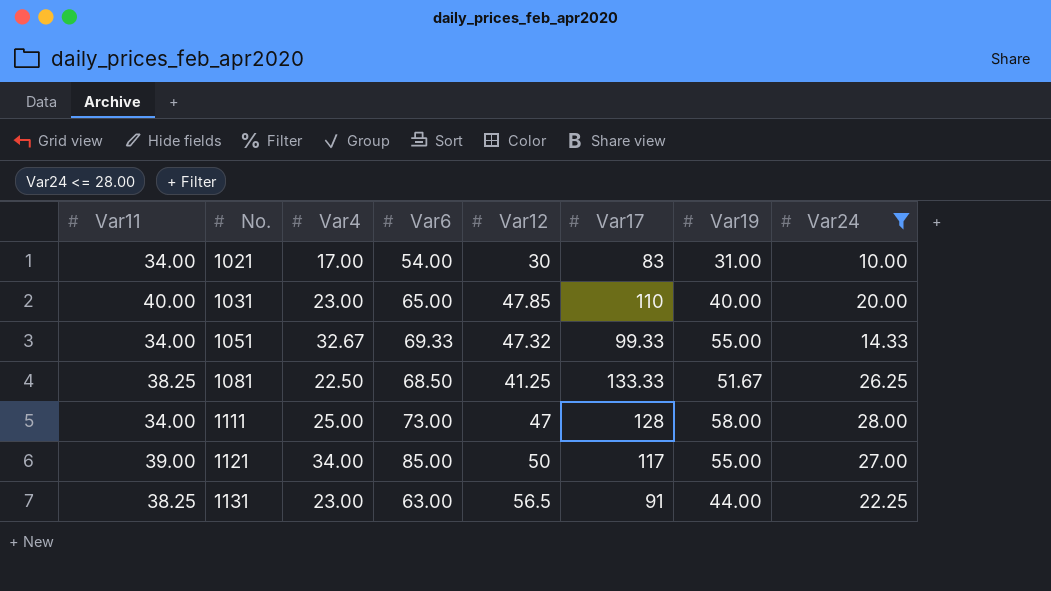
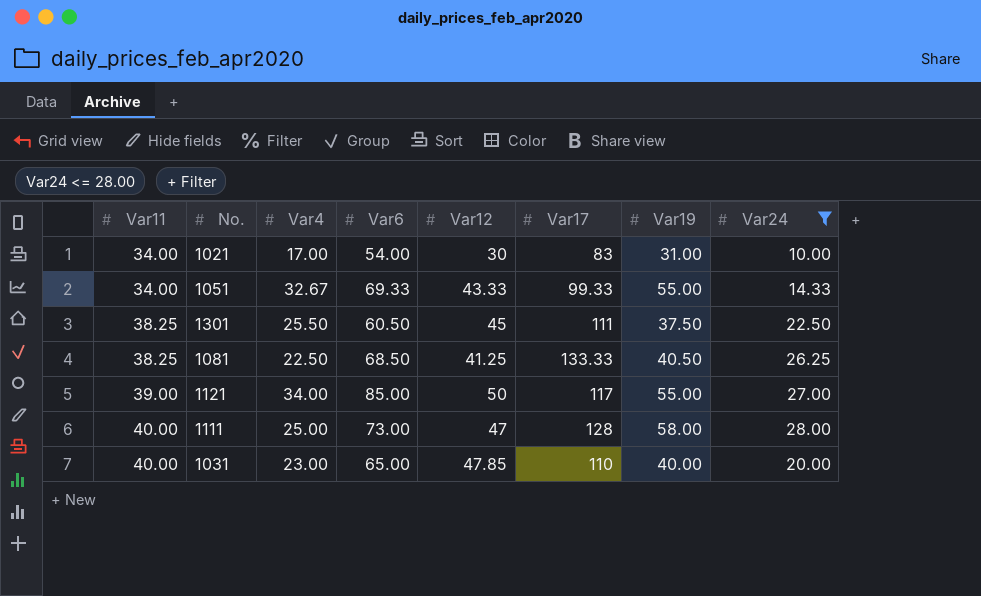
row order: No. ascending -> Var11 ascending
row 1131: 38.25 | 23.00 | 63.00 | 56.5 | 91 | 44.00 | 22.25 -> none
1051 | Var12: 47.32 -> 43.33
row 1301: none -> 38.25 | 25.50 | 60.50 | 45 | 111 | 37.50 | 22.50
1081 | Var19: 51.67 -> 40.50
1111 | Var11: 34.00 -> 40.00

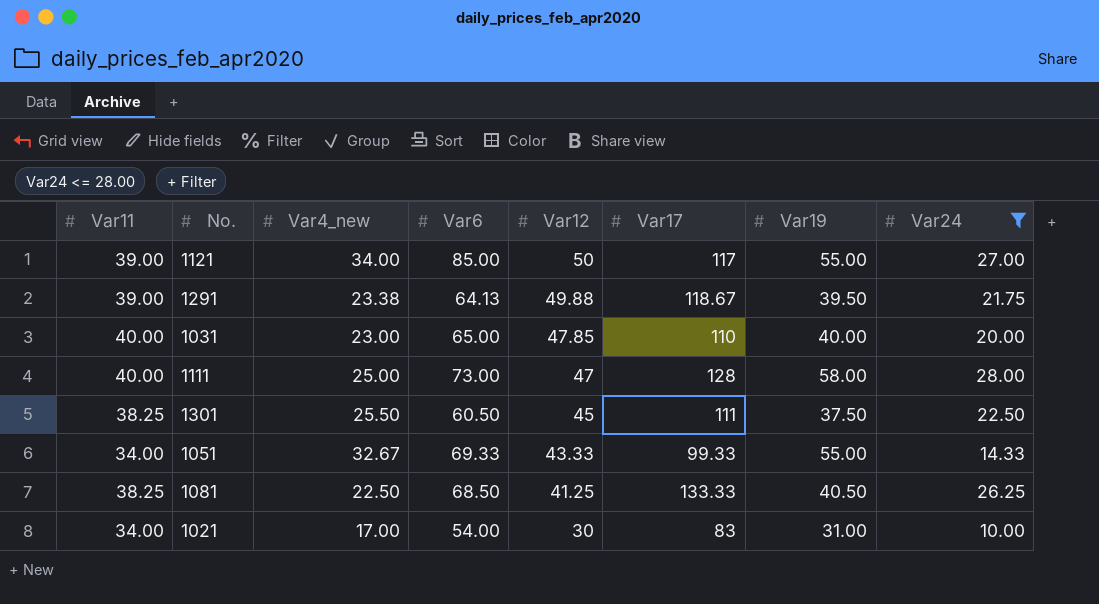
row order: Var11 ascending -> Var12 descending
column name: Var4 -> Var4_new
row 1291: none -> 39.00 | 23.38 | 64.13 | 49.88 | 118.67 | 39.50 | 21.75

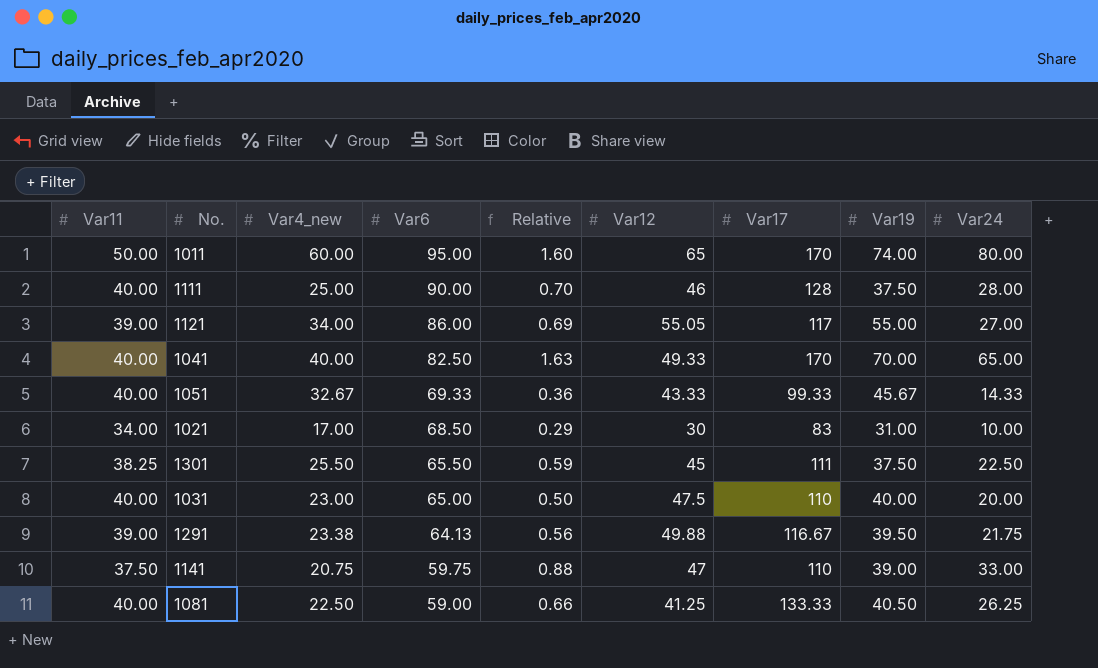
filter: Var24 <= 28.00 -> none
row order: Var12 descending -> Var6 descending
column Relative | formula: none -> [Var24] / [Var11]
1111 | Var6: 73.00 -> 90.00
1111 | Var12: 47 -> 46
1111 | Var19: 58.00 -> 37.50
1121 | Var6: 85.00 -> 86.00
1121 | Var12: 50 -> 55.05
1051 | Var11: 34.00 -> 40.00
1051 | Var19: 55.00 -> 45.67
1021 | Var6: 54.00 -> 68.50
1301 | Var6: 60.50 -> 65.50
1031 | Var12: 47.85 -> 47.5
1291 | Var17: 118.67 -> 116.67
1081 | Var11: 38.25 -> 40.00
1081 | Var6: 68.50 -> 59.00

